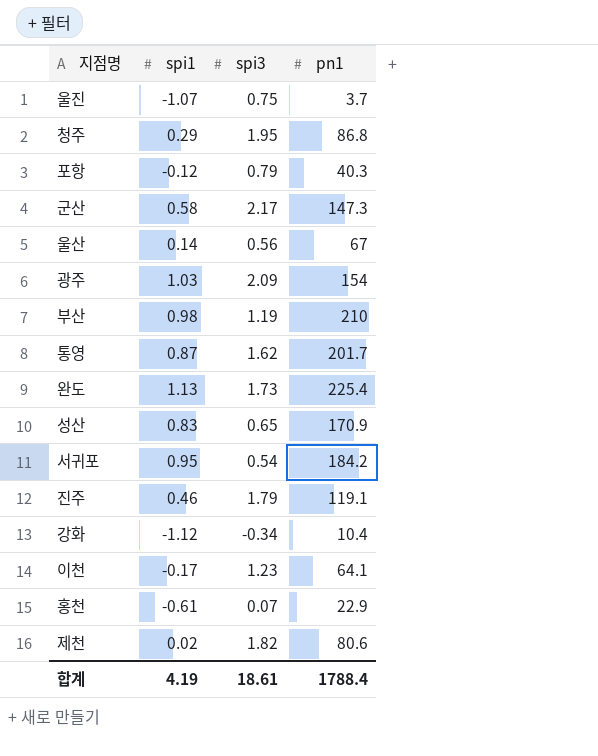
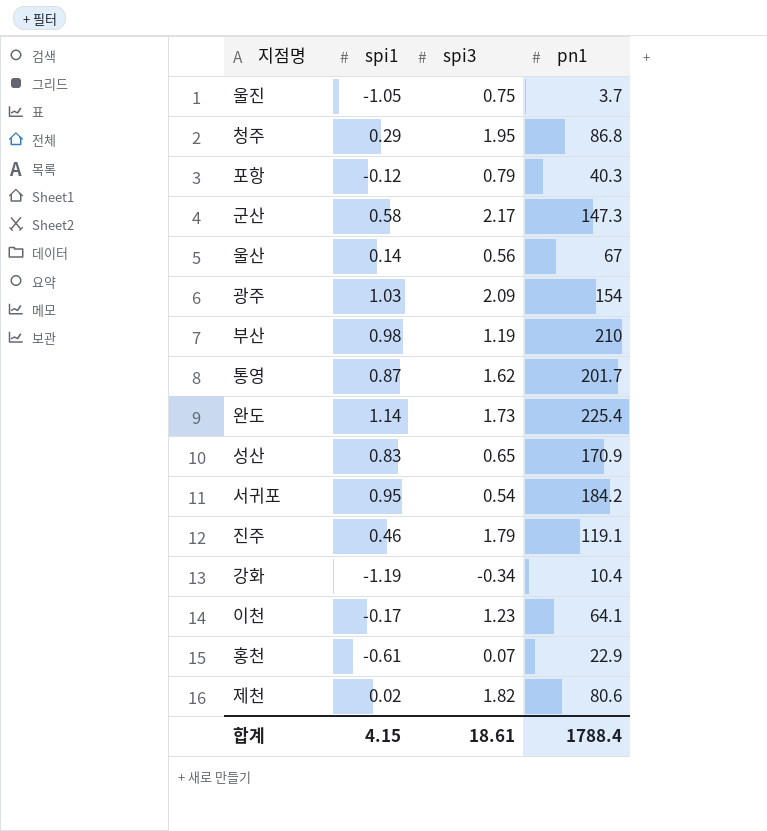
울진 | spi1: -1.07 -> -1.05
완도 | spi1: 1.13 -> 1.14
강화 | spi1: -1.12 -> -1.19
합계 | spi1: 4.19 -> 4.15

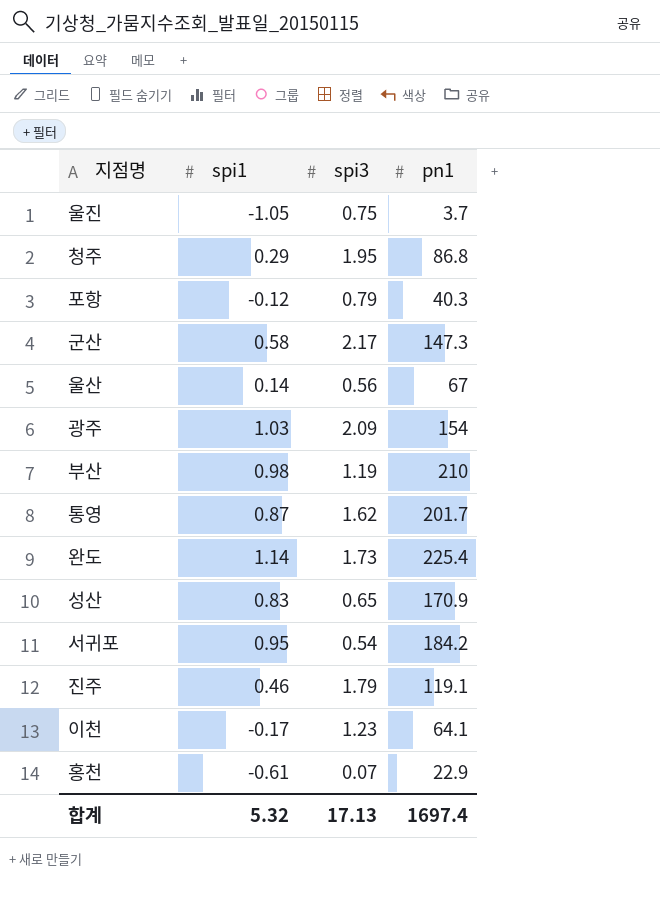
row 강화: -1.19 | -0.34 | 10.4 -> none
row 제천: 0.02 | 1.82 | 80.6 -> none
합계 | spi1: 4.15 -> 5.32
합계 | spi3: 18.61 -> 17.13
합계 | pn1: 1788.4 -> 1697.4

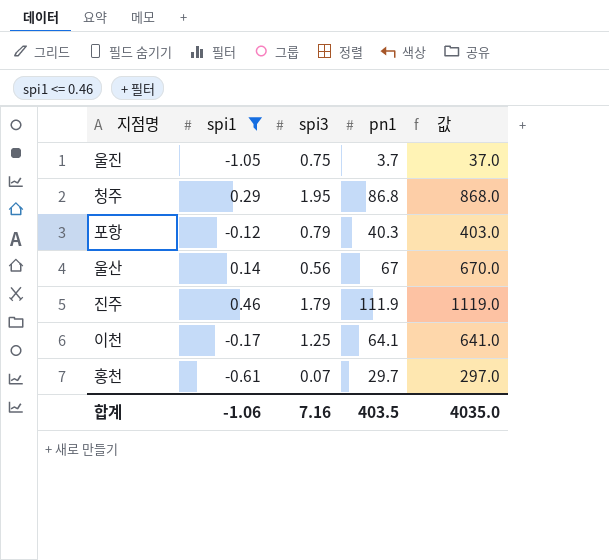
filter: none -> spi1 <= 0.46
column 값 | formula: none -> [pn1] * 10
진주 | pn1: 119.1 -> 111.9
이천 | spi3: 1.23 -> 1.25
홍천 | pn1: 22.9 -> 29.7
합계 | spi1: 5.32 -> -1.06
합계 | spi3: 17.13 -> 7.16
합계 | pn1: 1697.4 -> 403.5

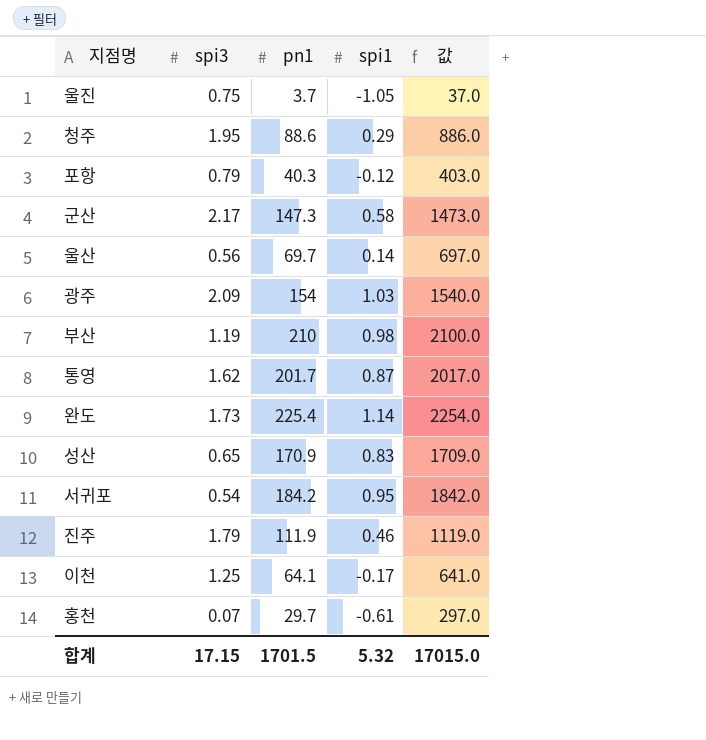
filter: spi1 <= 0.46 -> none
column spi1 | position: 2 -> 4
청주 | pn1: 86.8 -> 88.6
청주 | 값: 868.0 -> 886.0
울산 | pn1: 67 -> 69.7
울산 | 값: 670.0 -> 697.0
합계 | spi3: 7.16 -> 17.15
합계 | pn1: 403.5 -> 1701.5
합계 | spi1: -1.06 -> 5.32
합계 | 값: 4035.0 -> 17015.0

